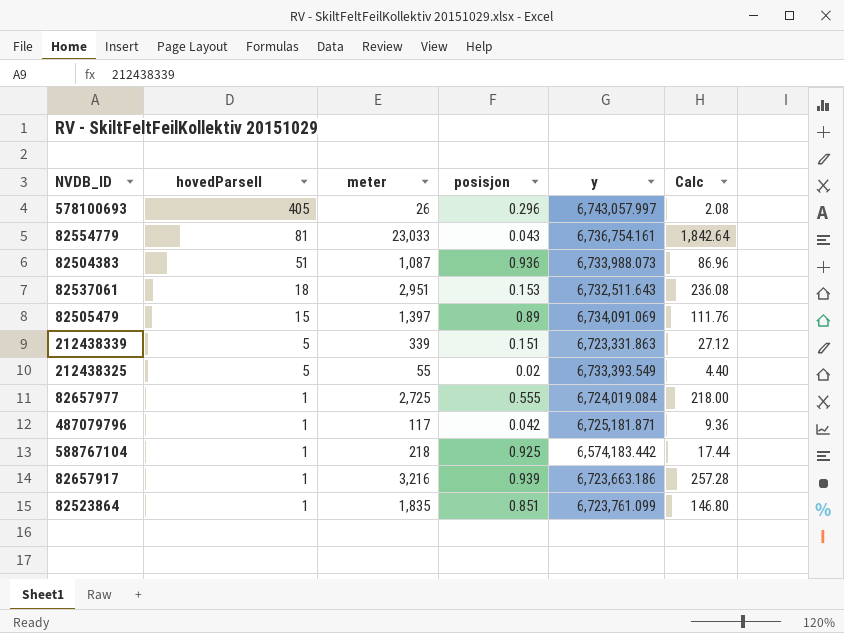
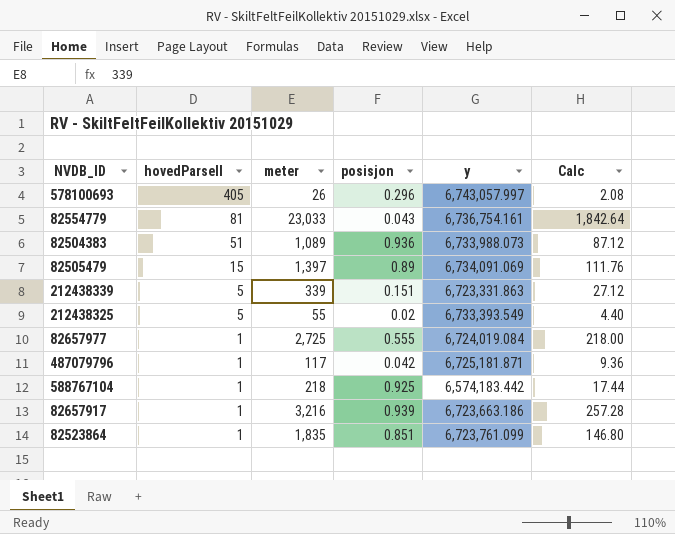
row 82537061: 18 | 2,951 | 0.153 | 6,732,511.643 | 236.08 -> none
82504383 | meter: 1,087 -> 1,089
82504383 | Calc: 86.96 -> 87.12

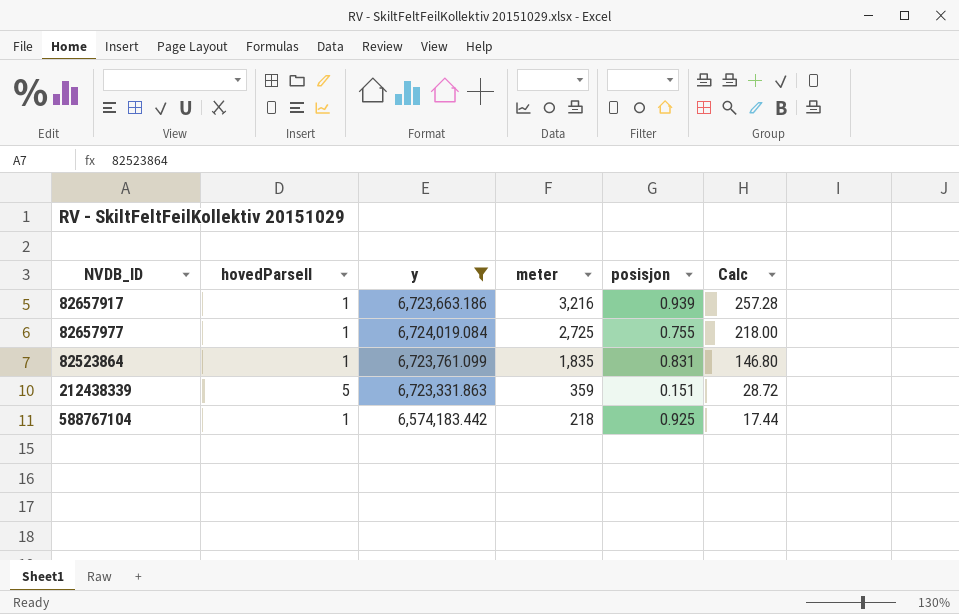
filter: none -> y <= 6,724,019.084
row order: hovedParsell descending -> meter descending
column y | position: 5 -> 3
82657977 | posisjon: 0.555 -> 0.755
82523864 | posisjon: 0.851 -> 0.831
212438339 | meter: 339 -> 359
212438339 | Calc: 27.12 -> 28.72

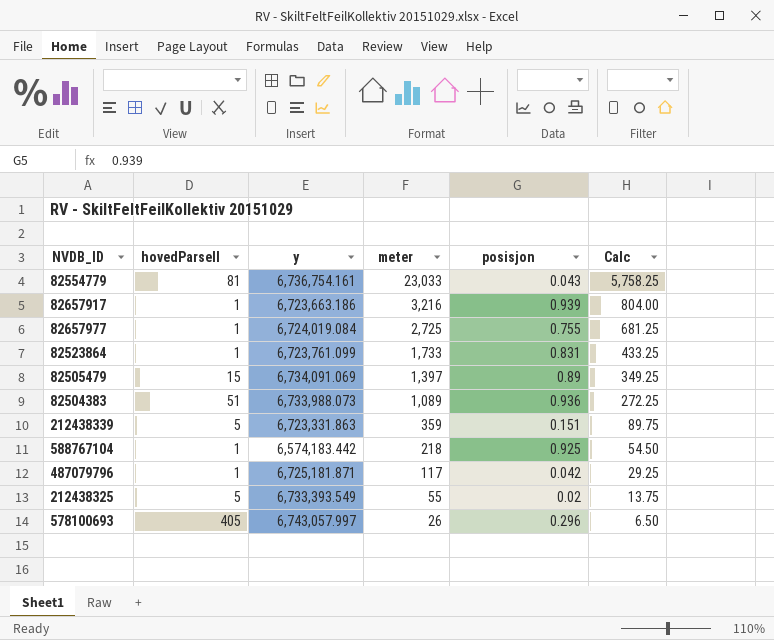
filter: y <= 6,724,019.084 -> none
column Calc | formula: [meter] * 0.08 -> [meter] * 0.25
82523864 | meter: 1,835 -> 1,733

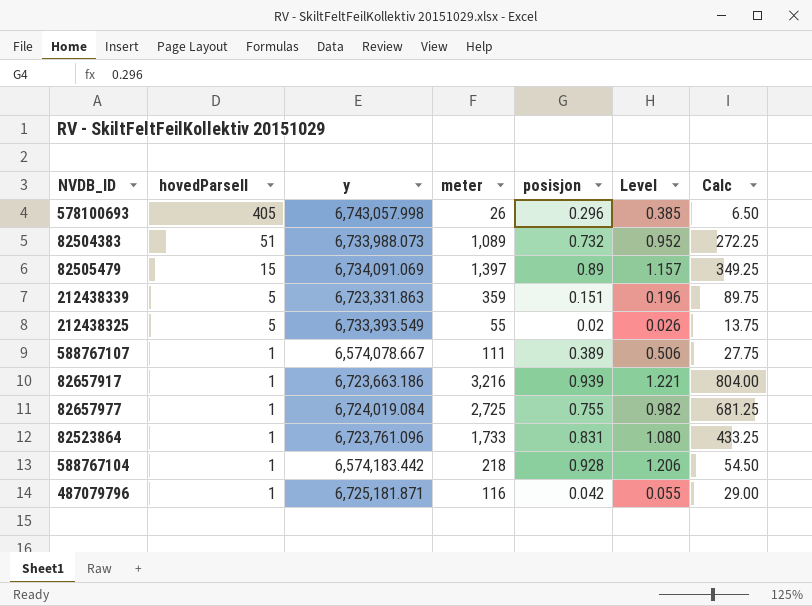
row order: meter descending -> hovedParsell descending
column Level | formula: none -> [posisjon] * 1.3
row 82554779: 81 | 6,736,754.161 | 23,033 | 0.043 | 5,758.25 -> none
578100693 | y: 6,743,057.997 -> 6,743,057.998
82504383 | posisjon: 0.936 -> 0.732
row 588767107: none -> 1 | 6,574,078.667 | 111 | 0.389 | 0.506 | 27.75
82523864 | y: 6,723,761.099 -> 6,723,761.096
588767104 | posisjon: 0.925 -> 0.928
487079796 | meter: 117 -> 116
487079796 | Calc: 29.25 -> 29.00

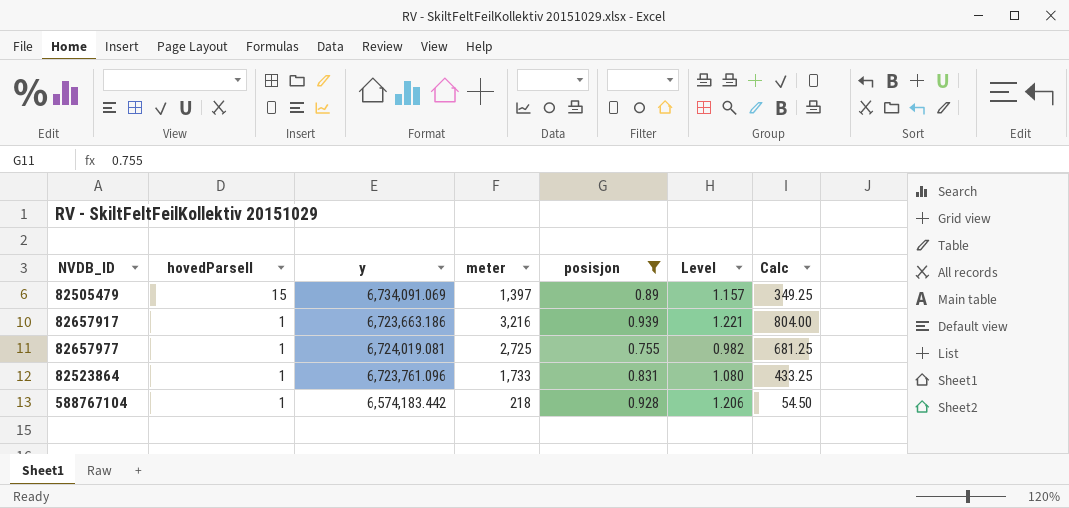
filter: none -> posisjon >= 0.755
82657977 | y: 6,724,019.084 -> 6,724,019.081

